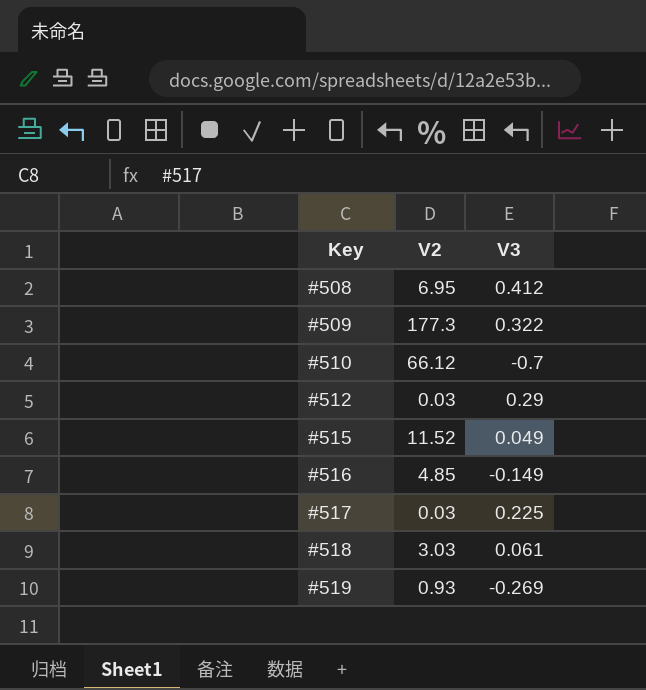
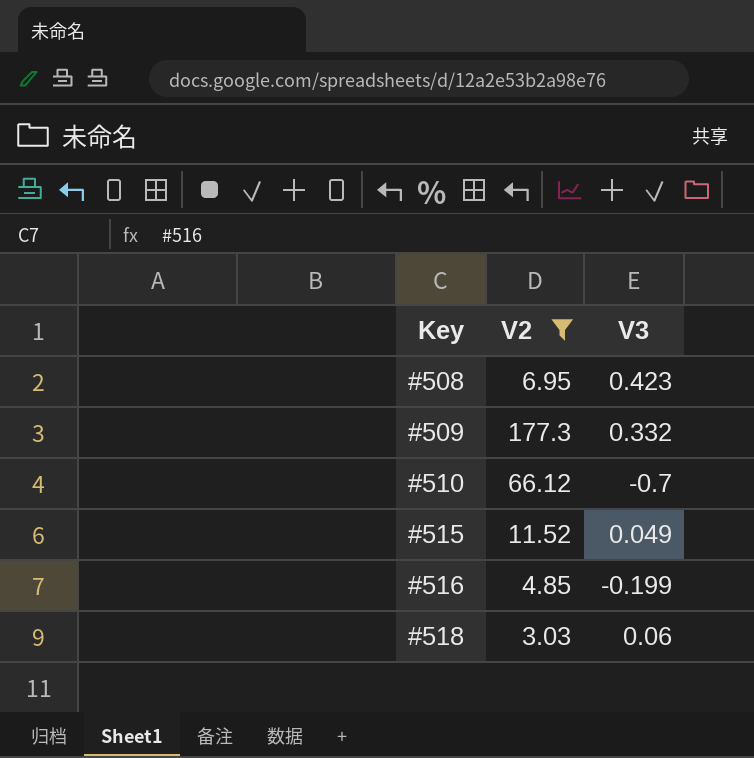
filter: none -> V2 >= 3.03
#508 | V3: 0.412 -> 0.423
#509 | V3: 0.322 -> 0.332
#516 | V3: -0.149 -> -0.199
#518 | V3: 0.061 -> 0.06

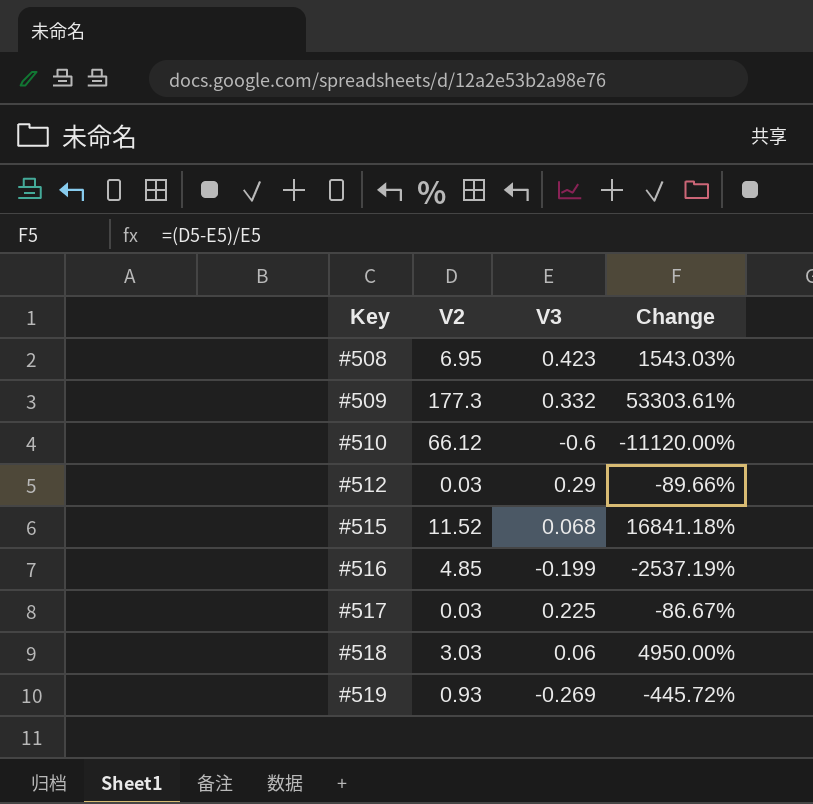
filter: V2 >= 3.03 -> none
column Change | formula: none -> ([V2] - [V3]) / [V3]
#510 | V3: -0.7 -> -0.6
#515 | V3: 0.049 -> 0.068

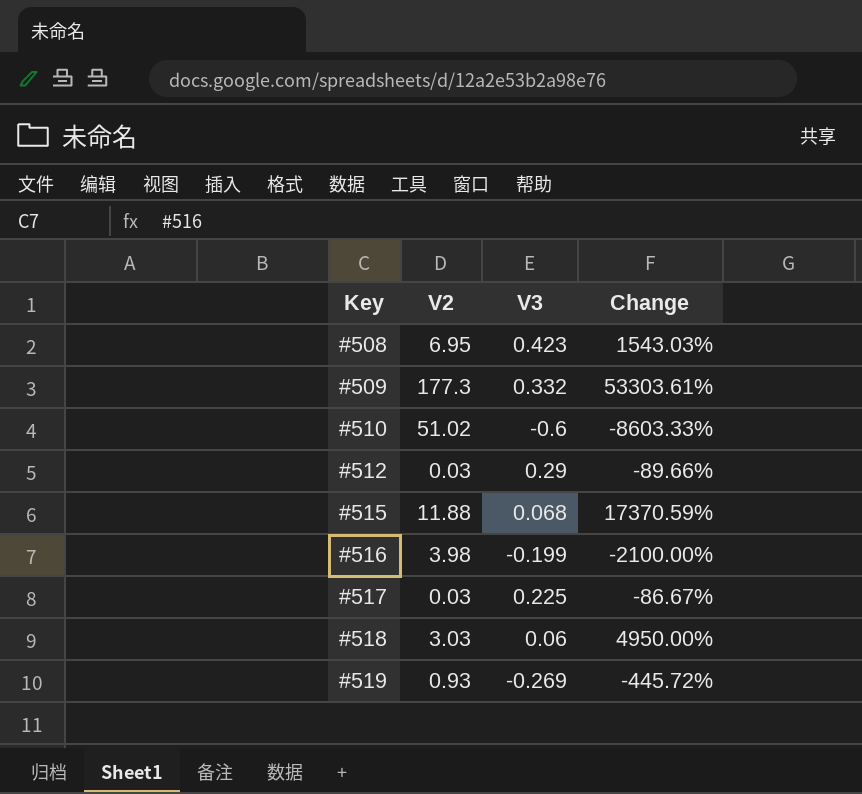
#510 | V2: 66.12 -> 51.02
#510 | Change: -11120.00% -> -8603.33%
#515 | V2: 11.52 -> 11.88
#515 | Change: 16841.18% -> 17370.59%
#516 | V2: 4.85 -> 3.98
#516 | Change: -2537.19% -> -2100.00%

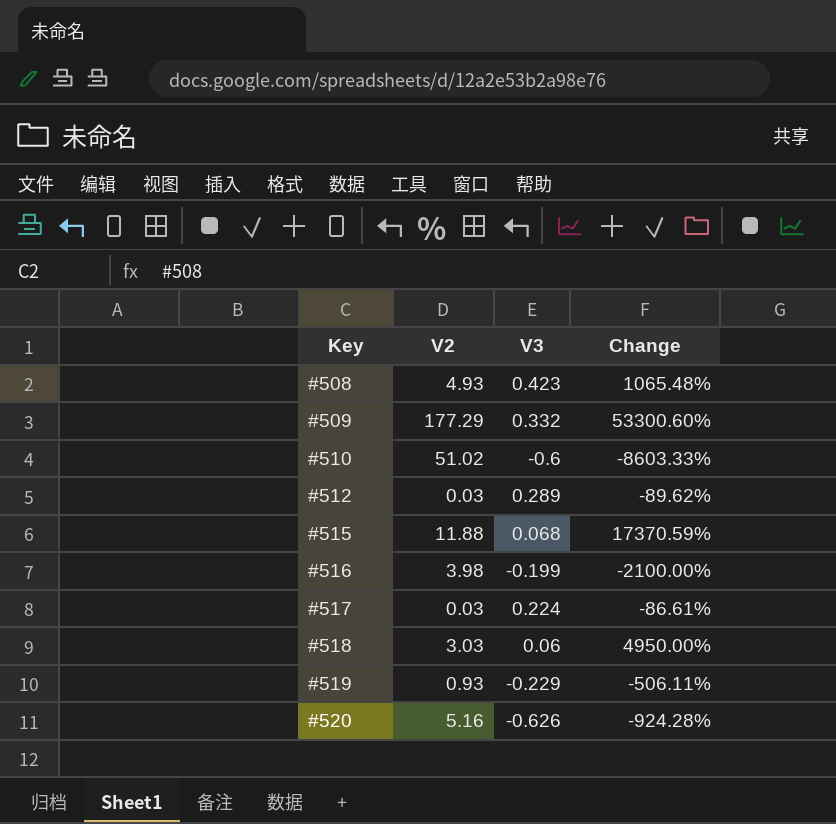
#508 | V2: 6.95 -> 4.93
#508 | Change: 1543.03% -> 1065.48%
#509 | V2: 177.3 -> 177.29
#509 | Change: 53303.61% -> 53300.60%
#512 | V3: 0.29 -> 0.289
#512 | Change: -89.66% -> -89.62%
#517 | V3: 0.225 -> 0.224
#517 | Change: -86.67% -> -86.61%
#519 | V3: -0.269 -> -0.229
#519 | Change: -445.72% -> -506.11%
row #520: none -> 5.16 | -0.626 | -924.28%

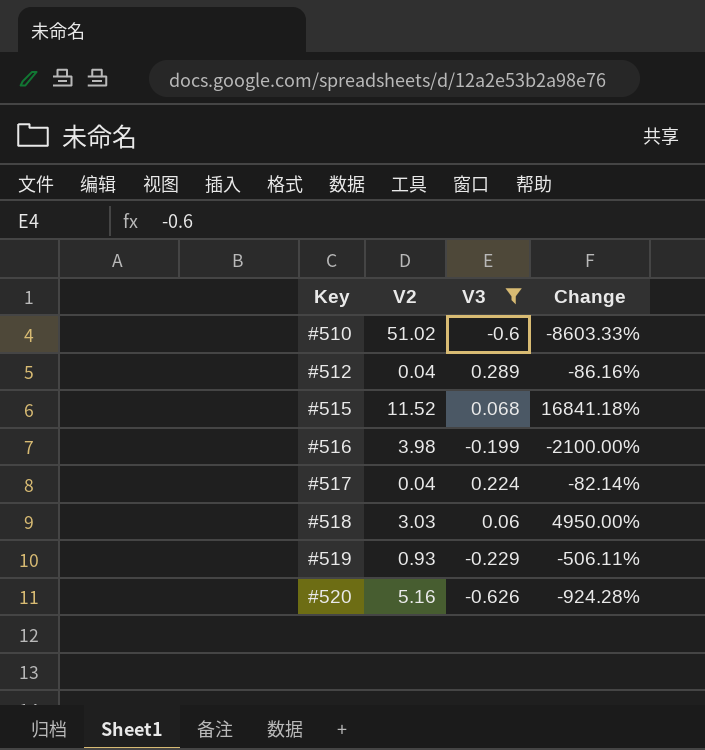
filter: none -> V3 <= 0.289
#512 | V2: 0.03 -> 0.04
#512 | Change: -89.62% -> -86.16%
#515 | V2: 11.88 -> 11.52
#515 | Change: 17370.59% -> 16841.18%
#517 | V2: 0.03 -> 0.04
#517 | Change: -86.61% -> -82.14%

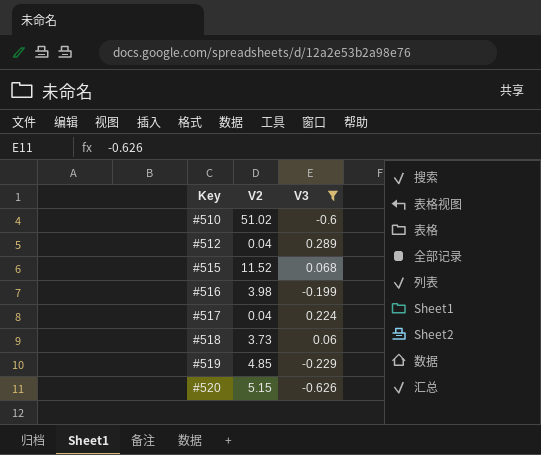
column Change | formula: ([V2] - [V3]) / [V3] -> none
#518 | V2: 3.03 -> 3.73
#519 | V2: 0.93 -> 4.85
#520 | V2: 5.16 -> 5.15

